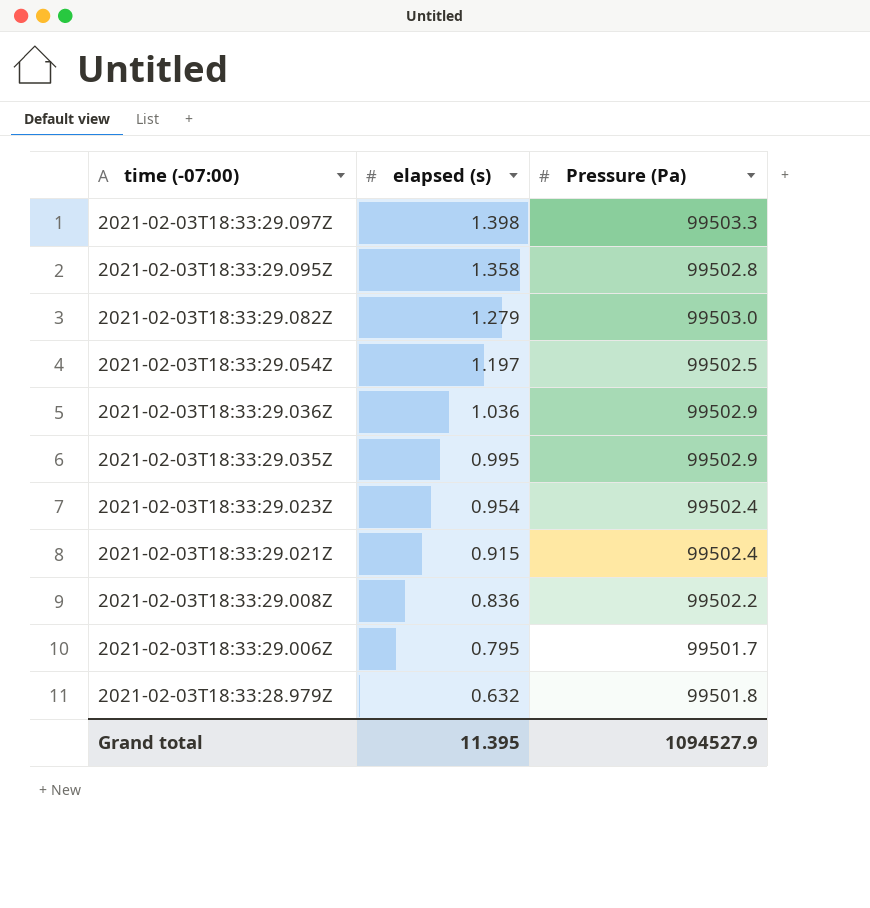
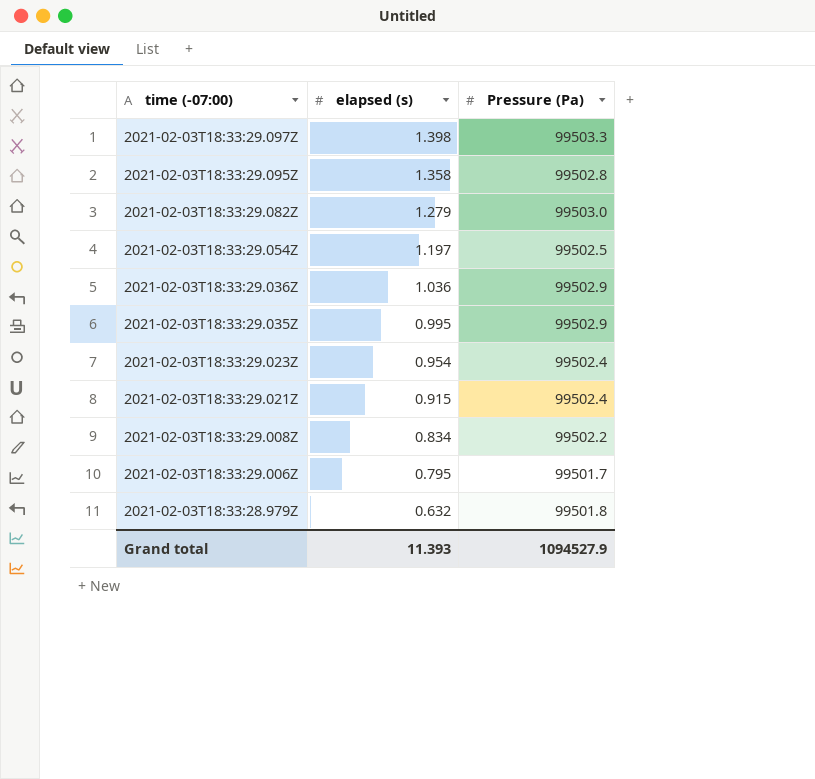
2021-02-03T18:33:29.008Z | elapsed (s): 0.836 -> 0.834
Grand total | elapsed (s): 11.395 -> 11.393

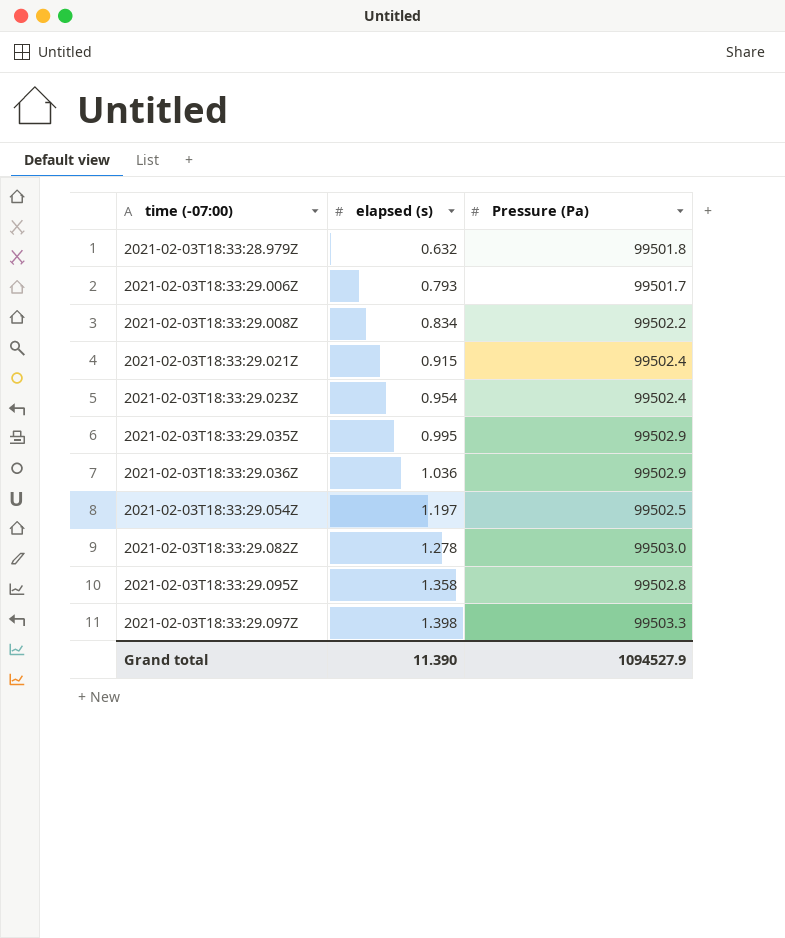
row order: time (-07:00) descending -> time (-07:00) ascending
2021-02-03T18:33:29.006Z | elapsed (s): 0.795 -> 0.793
2021-02-03T18:33:29.082Z | elapsed (s): 1.279 -> 1.278
Grand total | elapsed (s): 11.393 -> 11.390

